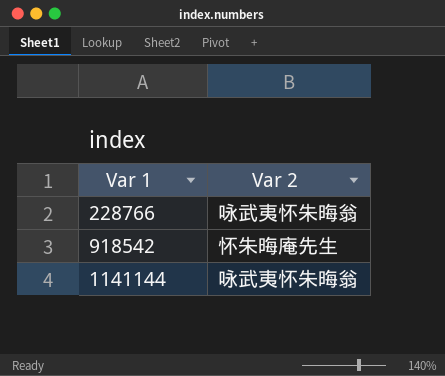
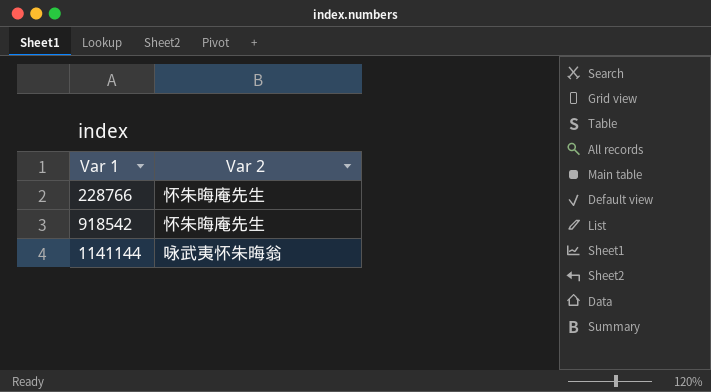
228766 | Var 2: 咏武夷怀朱晦翁 -> 怀朱晦庵先生

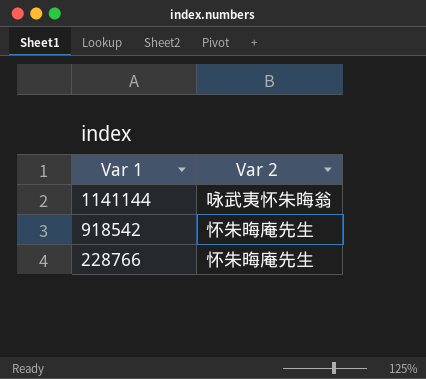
row order: Var 1 ascending -> Var 1 descending

